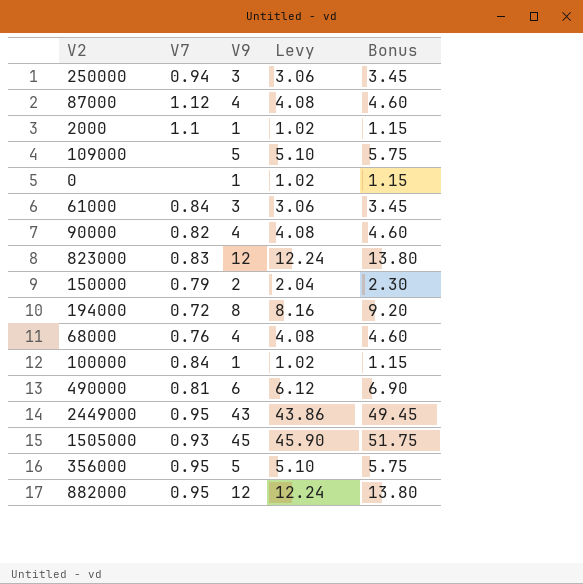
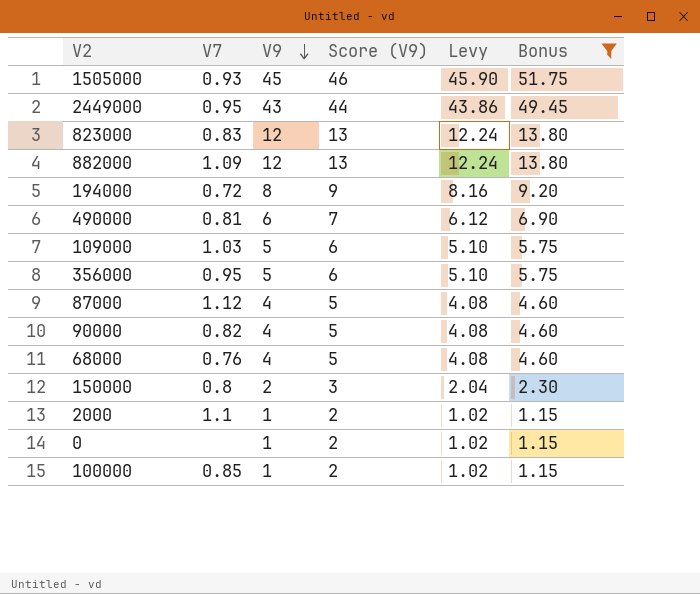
filter: none -> Bonus != 3.45
row order: none -> V9 descending
column Score (V9) | formula: none -> [V9] + 1
882000 | V7: 0.95 -> 1.09
109000 | V7: none -> 1.03
150000 | V7: 0.79 -> 0.8
100000 | V7: 0.84 -> 0.85

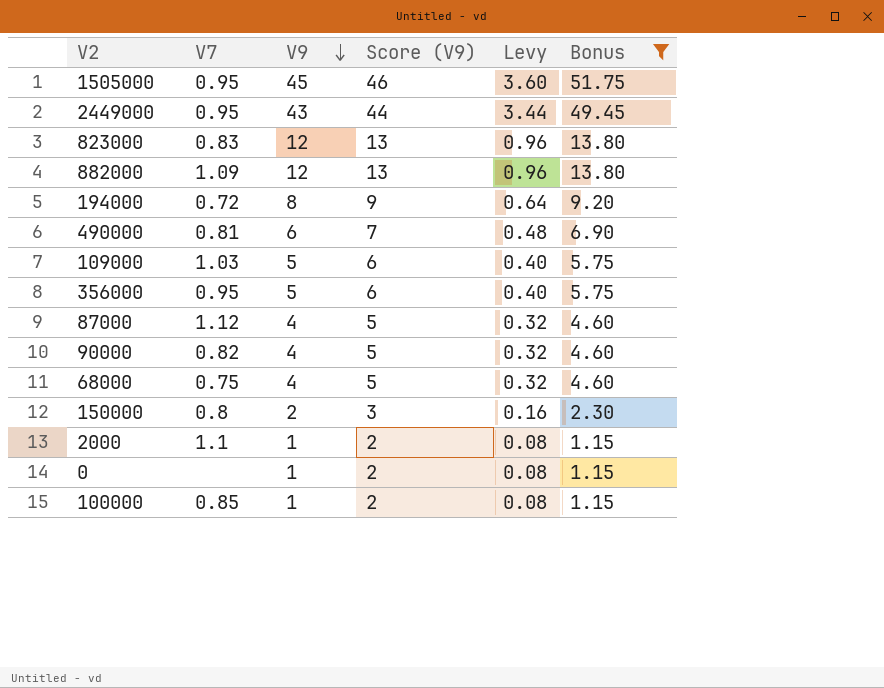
column Levy | formula: [V9] * 1.02 -> [V9] * 0.08
1505000 | V7: 0.93 -> 0.95
68000 | V7: 0.76 -> 0.75

